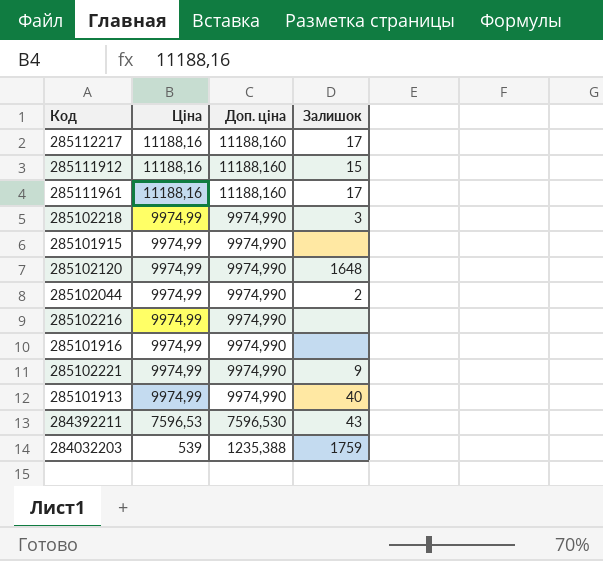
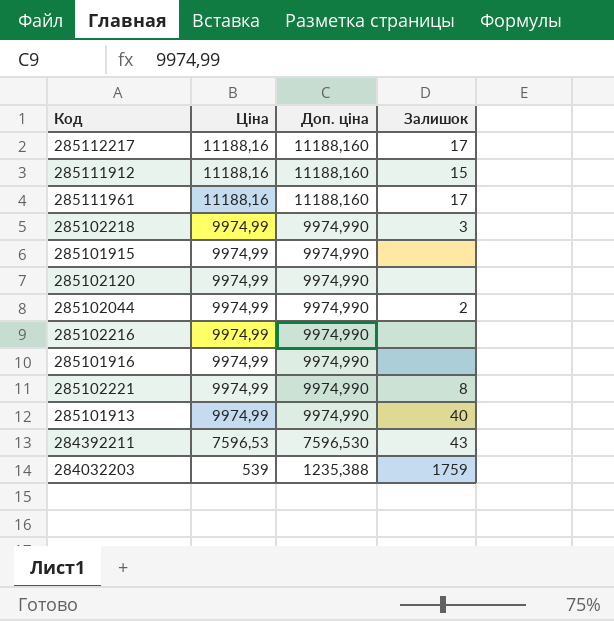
285102120 | Залишок: 1648 -> none
285102221 | Залишок: 9 -> 8

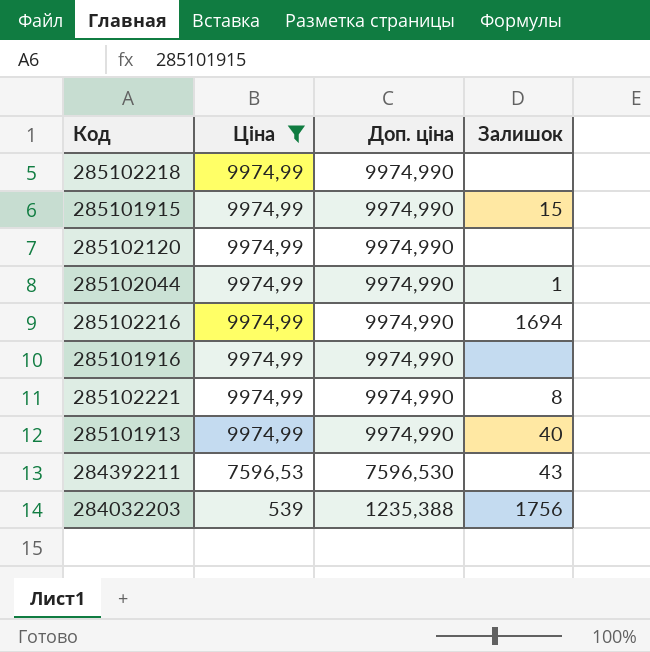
filter: none -> Ціна != 11188,16
285102218 | Залишок: 3 -> none
285101915 | Залишок: none -> 15
285102044 | Залишок: 2 -> 1
285102216 | Залишок: none -> 1694
284032203 | Залишок: 1759 -> 1756

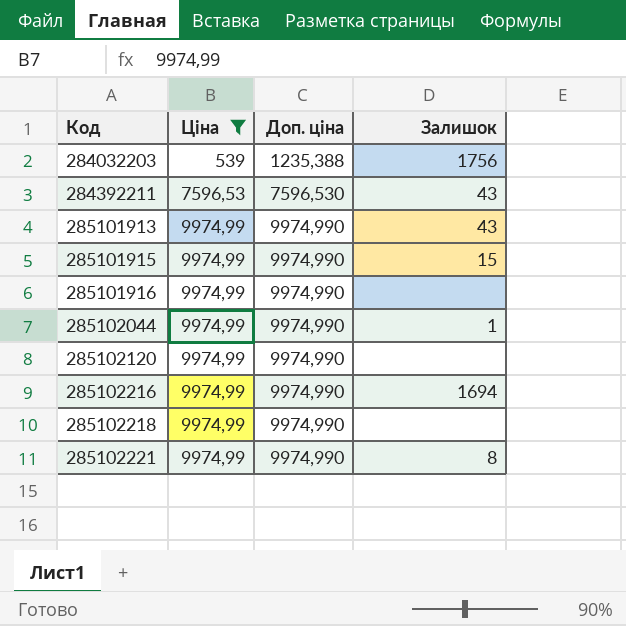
row order: Ціна descending -> Код ascending
285101913 | Залишок: 40 -> 43

